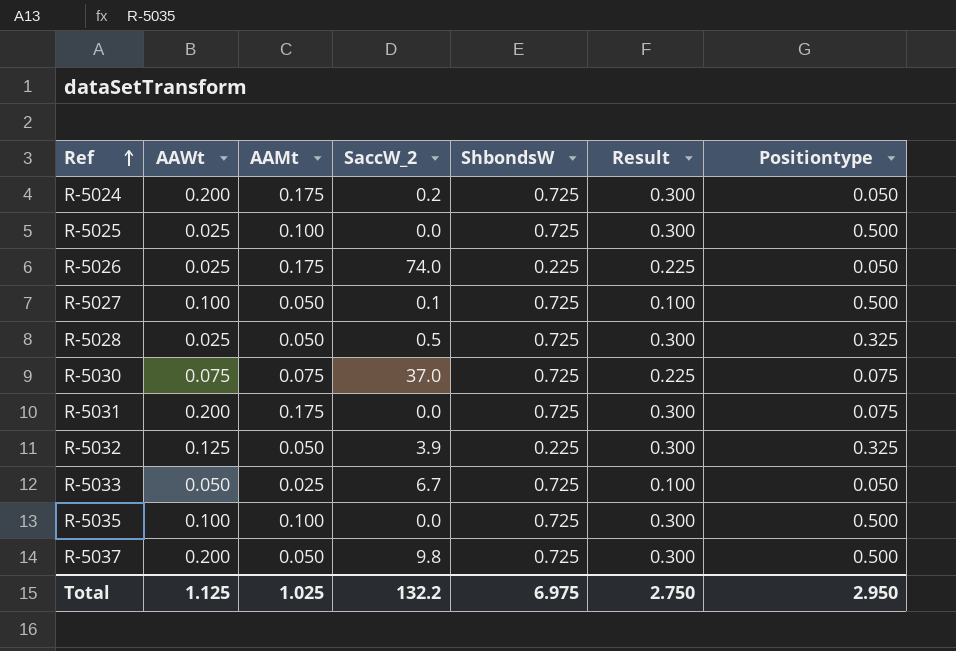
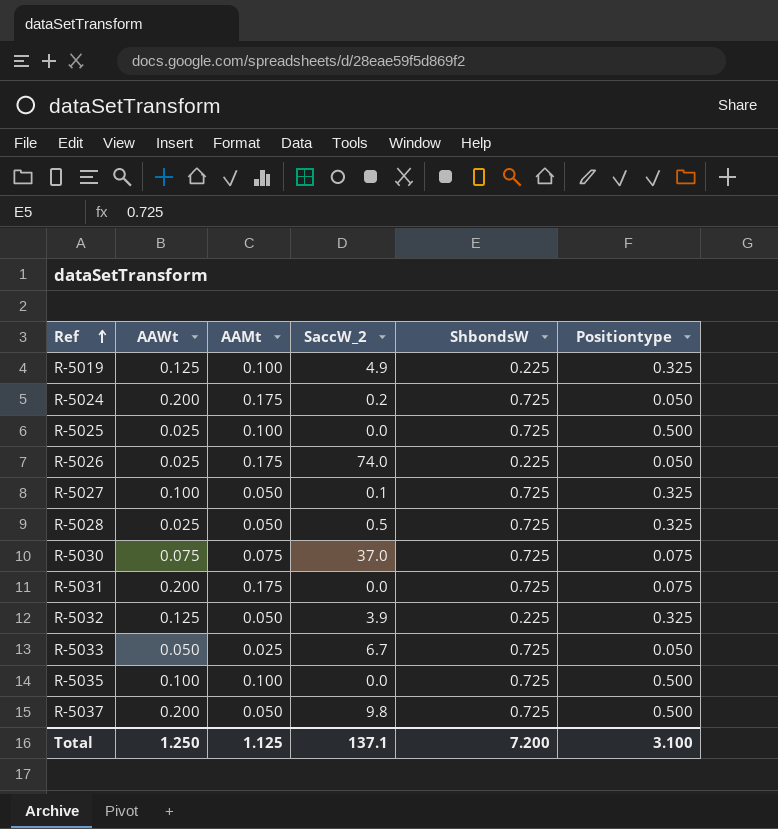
column Result | position: 6 -> none
row R-5019: none -> 0.125 | 0.100 | 4.9 | 0.225 | 0.325
R-5027 | Positiontype: 0.500 -> 0.325
Total | AAWt: 1.125 -> 1.250
Total | AAMt: 1.025 -> 1.125
Total | SaccW_2: 132.2 -> 137.1
Total | ShbondsW: 6.975 -> 7.200
Total | Positiontype: 2.950 -> 3.100

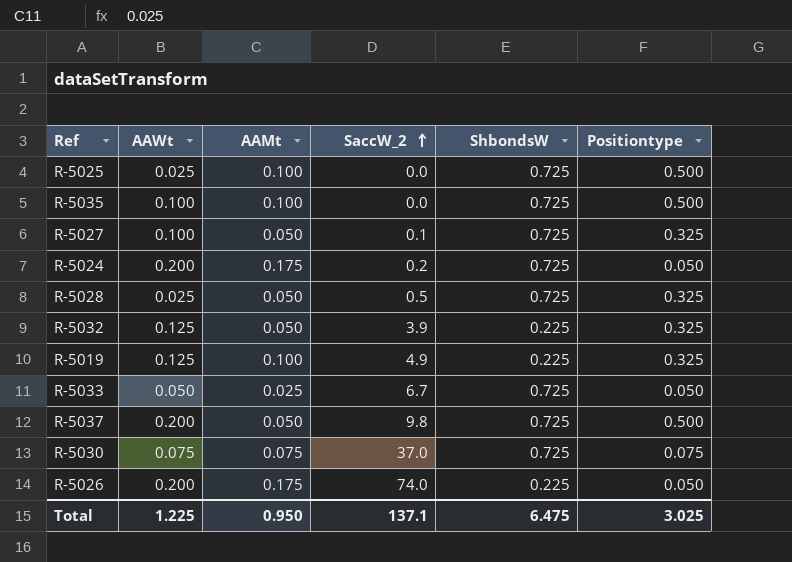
row order: Ref ascending -> SaccW_2 ascending
row R-5031: 0.200 | 0.175 | 0.0 | 0.725 | 0.075 -> none
R-5026 | AAWt: 0.025 -> 0.200
Total | AAWt: 1.250 -> 1.225
Total | AAMt: 1.125 -> 0.950
Total | ShbondsW: 7.200 -> 6.475
Total | Positiontype: 3.100 -> 3.025

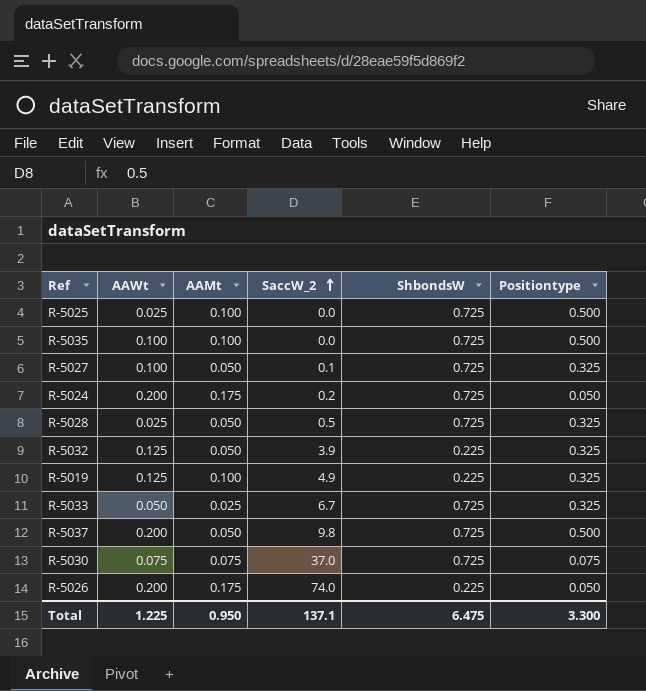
R-5033 | Positiontype: 0.050 -> 0.325
Total | Positiontype: 3.025 -> 3.300

